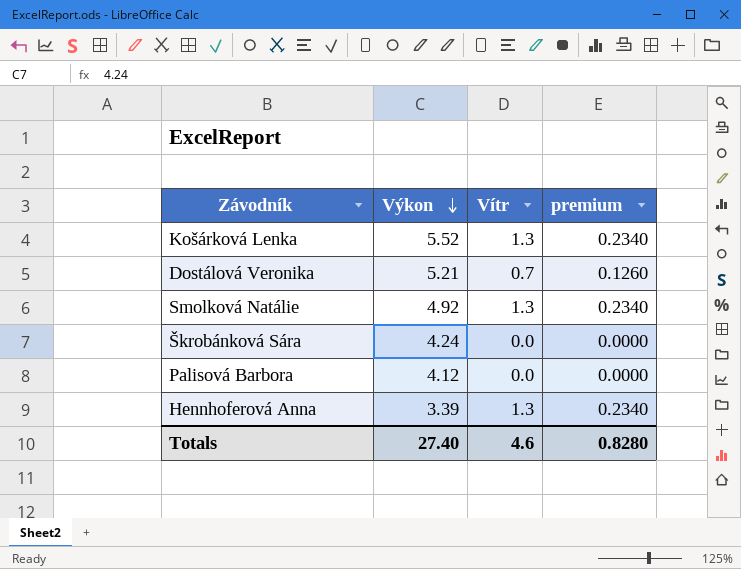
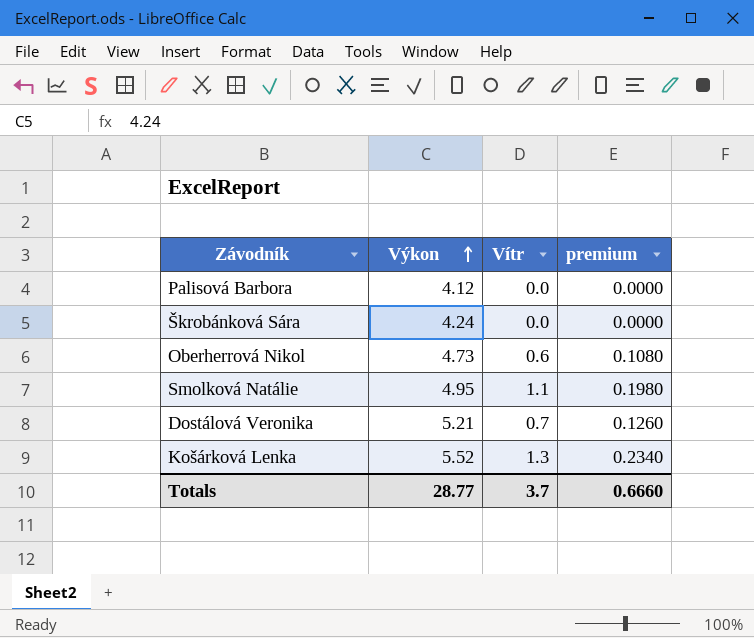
row order: Výkon descending -> Výkon ascending
row Hennhoferová Anna: 3.39 | 1.3 | 0.2340 -> none
row Oberherrová Nikol: none -> 4.73 | 0.6 | 0.1080
Smolková Natálie | Výkon: 4.92 -> 4.95
Smolková Natálie | Vítr: 1.3 -> 1.1
Smolková Natálie | premium: 0.2340 -> 0.1980
Totals | Výkon: 27.40 -> 28.77
Totals | Vítr: 4.6 -> 3.7
Totals | premium: 0.8280 -> 0.6660

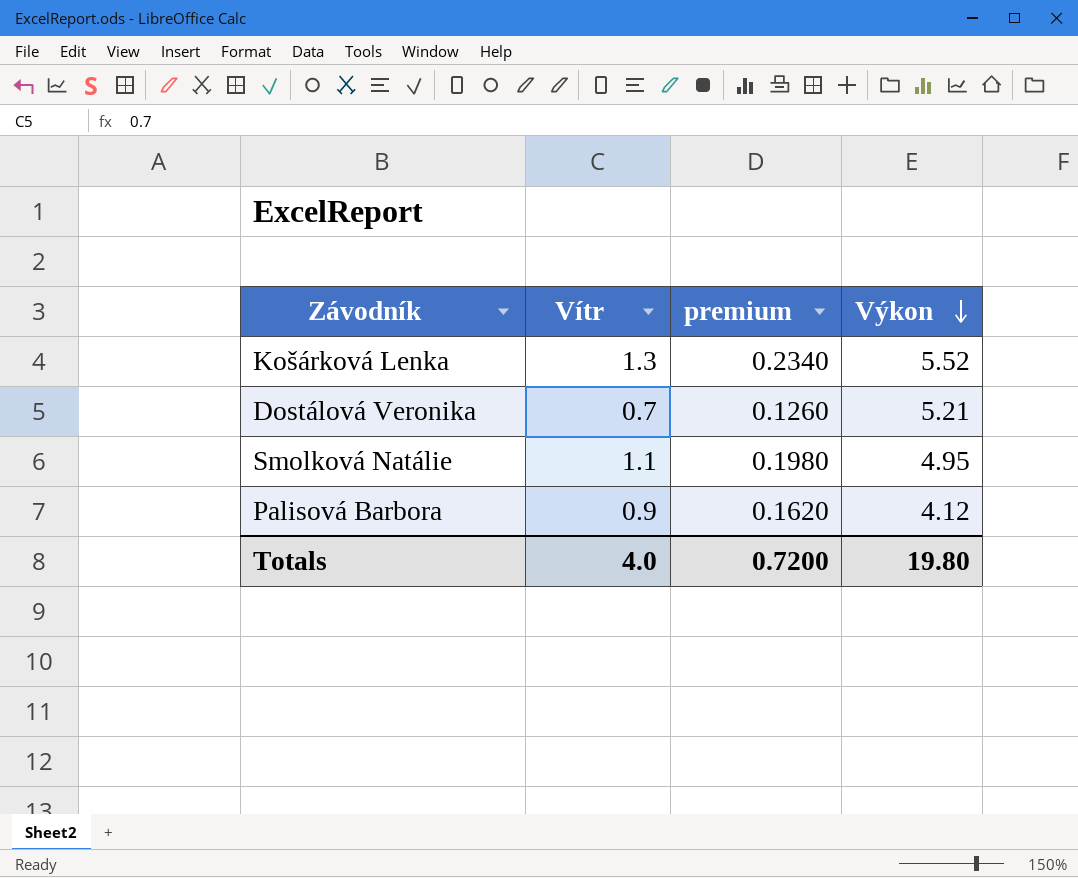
row order: Výkon ascending -> Výkon descending
column Výkon | position: 2 -> 4
row Škrobánková Sára: 4.24 | 0.0 | 0.0000 -> none
row Oberherrová Nikol: 4.73 | 0.6 | 0.1080 -> none
Palisová Barbora | Vítr: 0.0 -> 0.9
Palisová Barbora | premium: 0.0000 -> 0.1620
Totals | Vítr: 3.7 -> 4.0
Totals | premium: 0.6660 -> 0.7200
Totals | Výkon: 28.77 -> 19.80

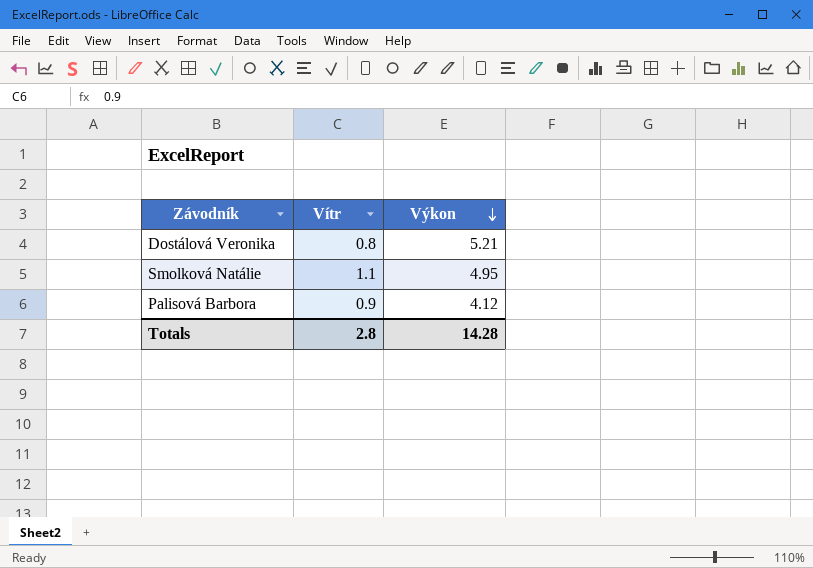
column premium | formula: [Vítr] * 0.18 -> none
row Košárková Lenka: 1.3 | 0.2340 | 5.52 -> none
Dostálová Veronika | Vítr: 0.7 -> 0.8
Totals | Vítr: 4.0 -> 2.8
Totals | Výkon: 19.80 -> 14.28

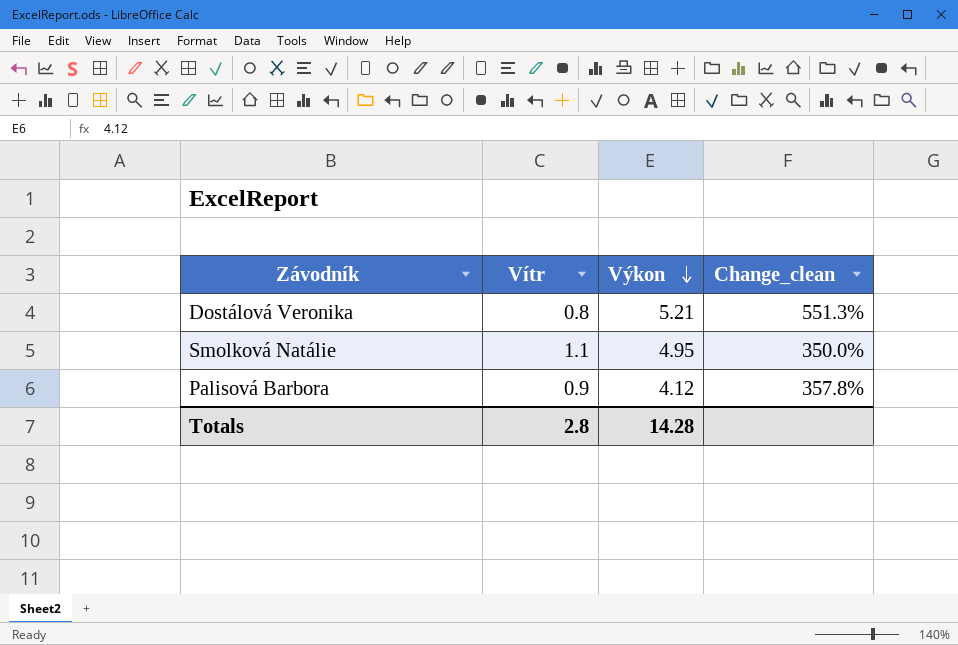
column Change_clean | formula: none -> ([Výkon] - [Vítr]) / [Vítr]

